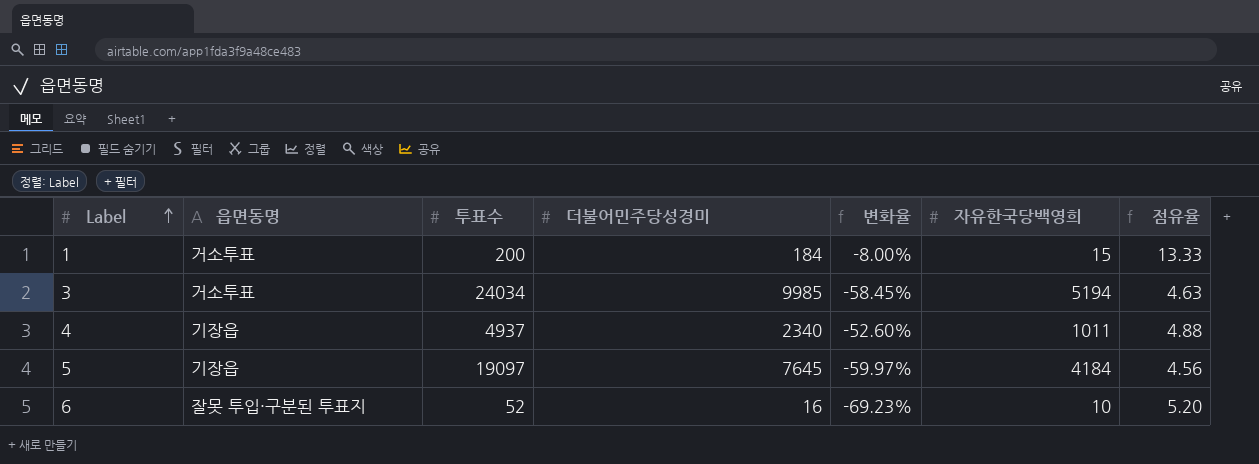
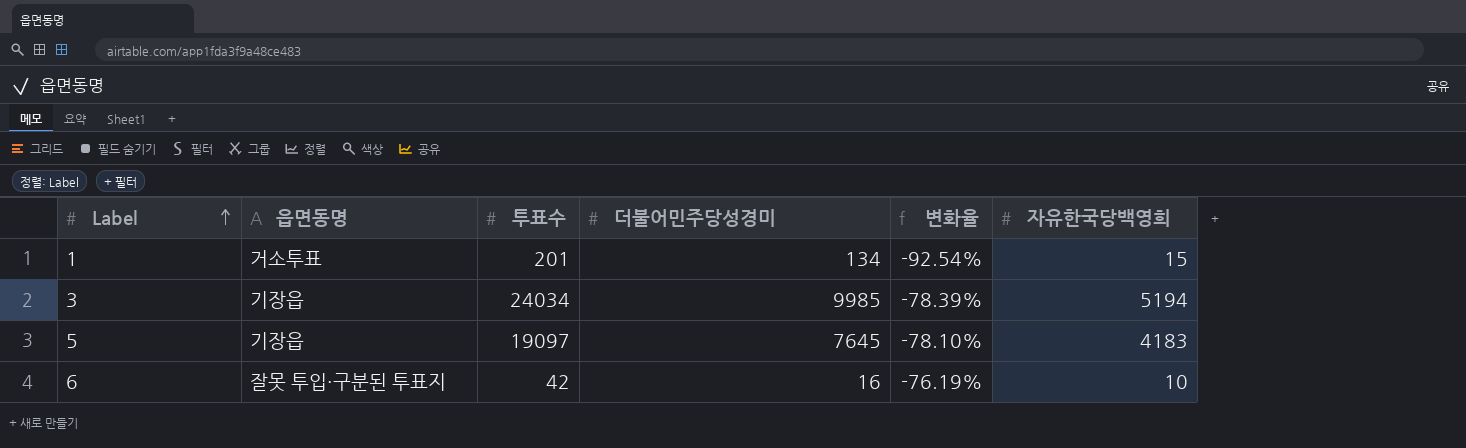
column 점유율 | formula: [투표수] / [자유한국당백영희] -> none
column 변화율 | formula: ([더불어민주당성경미] - [투표수]) / [투표수] -> ([자유한국당백영희] - [투표수]) / [투표수]
row 4: 기장읍 | 4937 | 2340 | -52.60% | 1011 | 4.88 -> none
1 | 투표수: 200 -> 201
1 | 더불어민주당성경미: 184 -> 134
3 | 읍면동명: 거소투표 -> 기장읍
5 | 자유한국당백영희: 4184 -> 4183
6 | 투표수: 52 -> 42

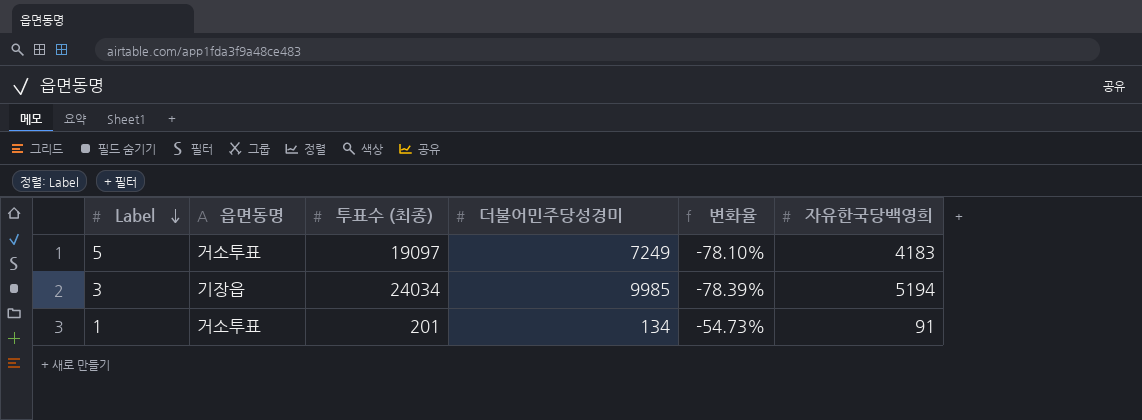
row order: Label ascending -> Label descending
column name: 투표수 -> 투표수 (최종)
row 6: 잘못 투입·구분된 투표지 | 42 | 16 | -76.19% | 10 -> none
5 | 읍면동명: 기장읍 -> 거소투표
5 | 더불어민주당성경미: 7645 -> 7249
1 | 변화율: -92.54% -> -54.73%
1 | 자유한국당백영희: 15 -> 91

